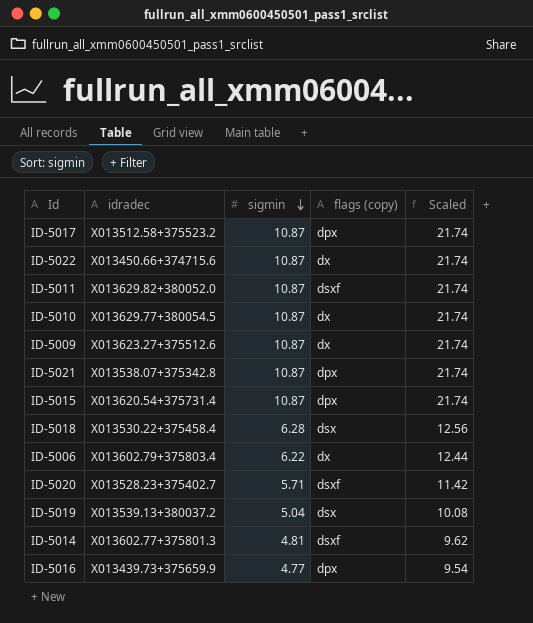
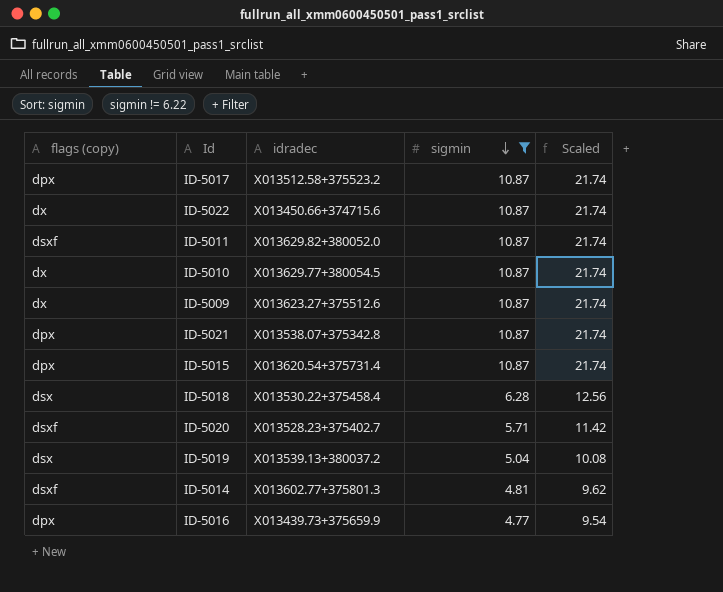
filter: none -> sigmin != 6.22
column flags (copy) | position: 4 -> 1

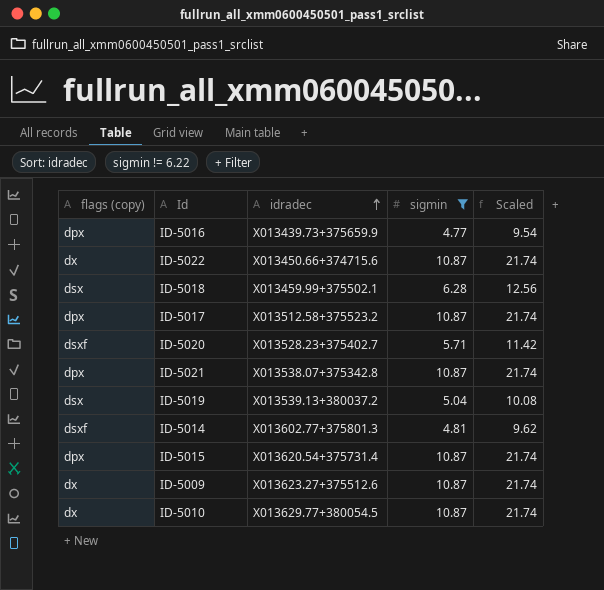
row order: sigmin descending -> idradec ascending
row ID-5011: dsxf | X013629.82+380052.0 | 10.87 | 21.74 -> none
ID-5018 | idradec: X013530.22+375458.4 -> X013459.99+375502.1

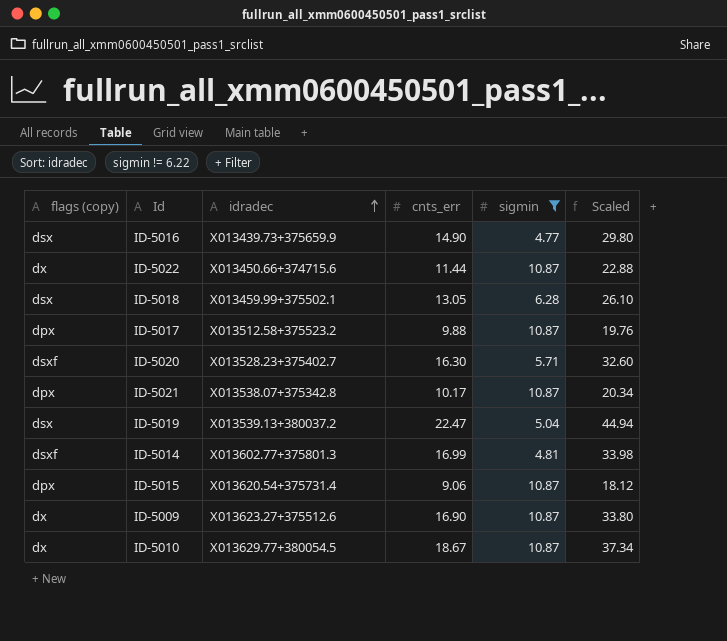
column cnts_err | position: none -> 4
column Scaled | formula: [sigmin] * 2 -> [cnts_err] * 2
ID-5016 | flags (copy): dpx -> dsx

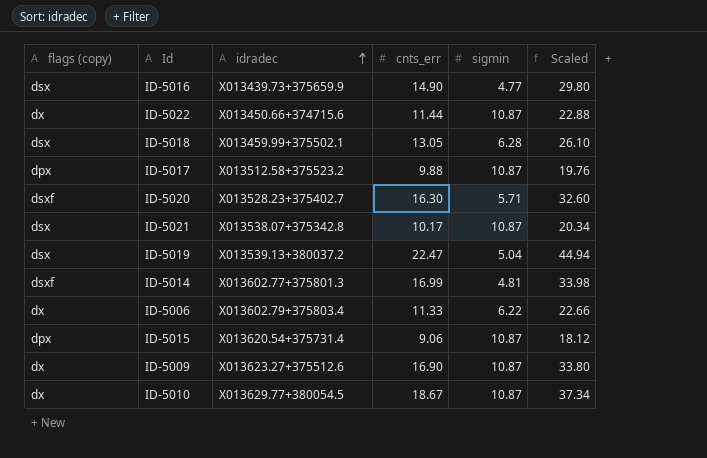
filter: sigmin != 6.22 -> none
ID-5021 | flags (copy): dpx -> dsx

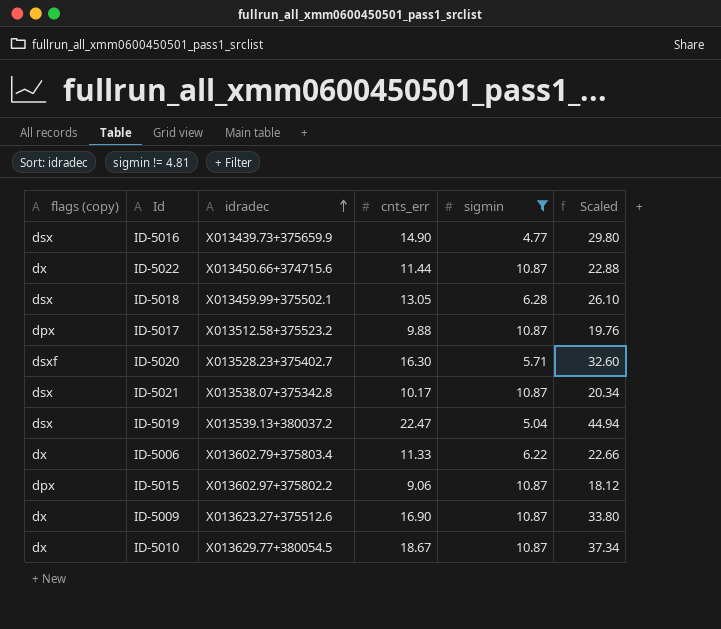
filter: none -> sigmin != 4.81
ID-5015 | idradec: X013620.54+375731.4 -> X013602.97+375802.2

